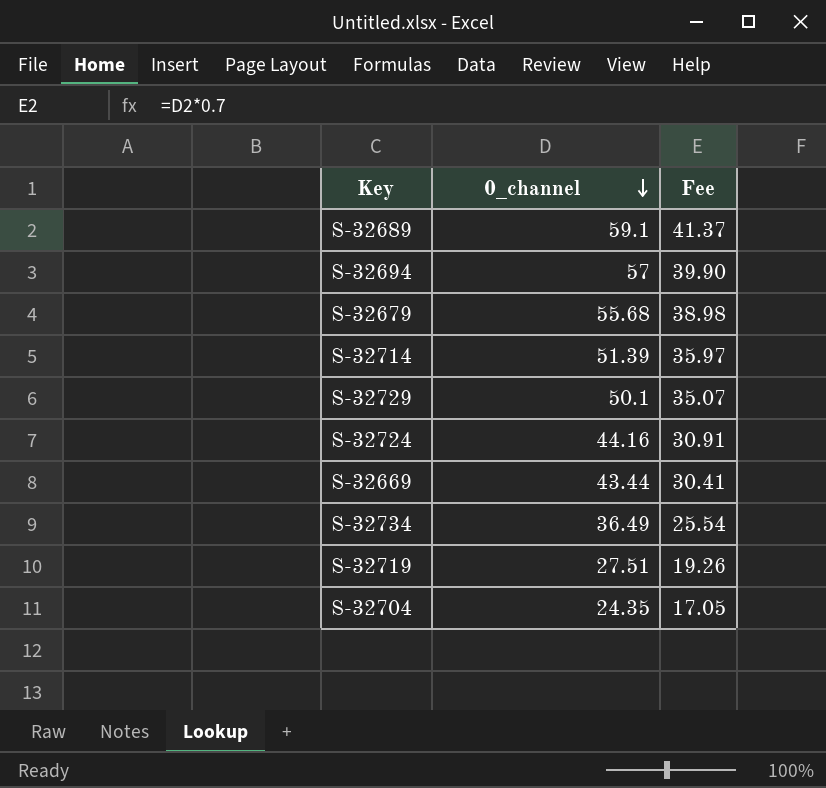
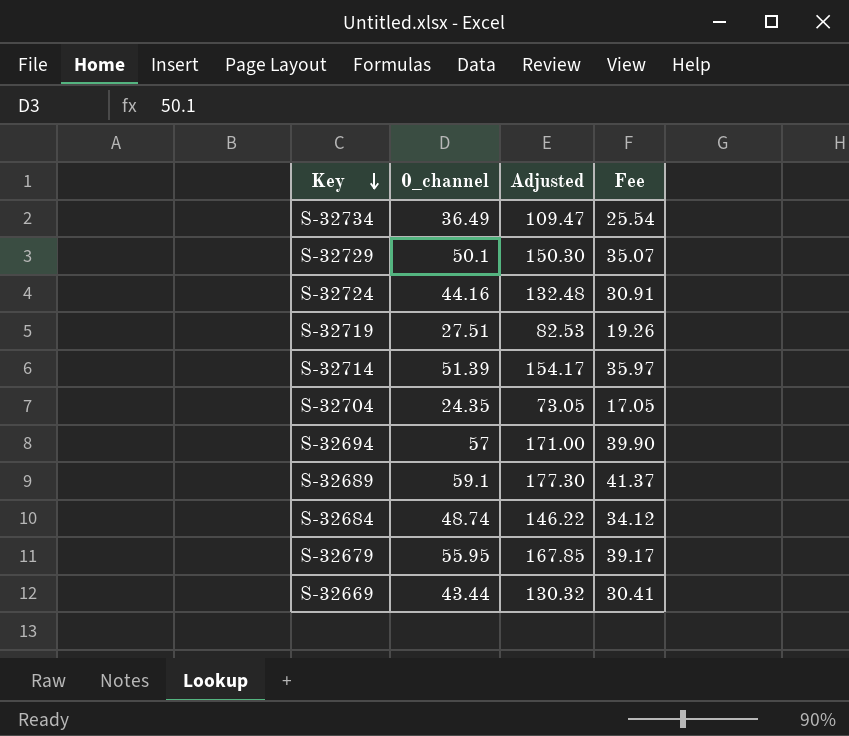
row order: 0_channel descending -> Key descending
column Adjusted | formula: none -> [0_channel] * 3
row S-32684: none -> 48.74 | 146.22 | 34.12
S-32679 | 0_channel: 55.68 -> 55.95
S-32679 | Fee: 38.98 -> 39.17

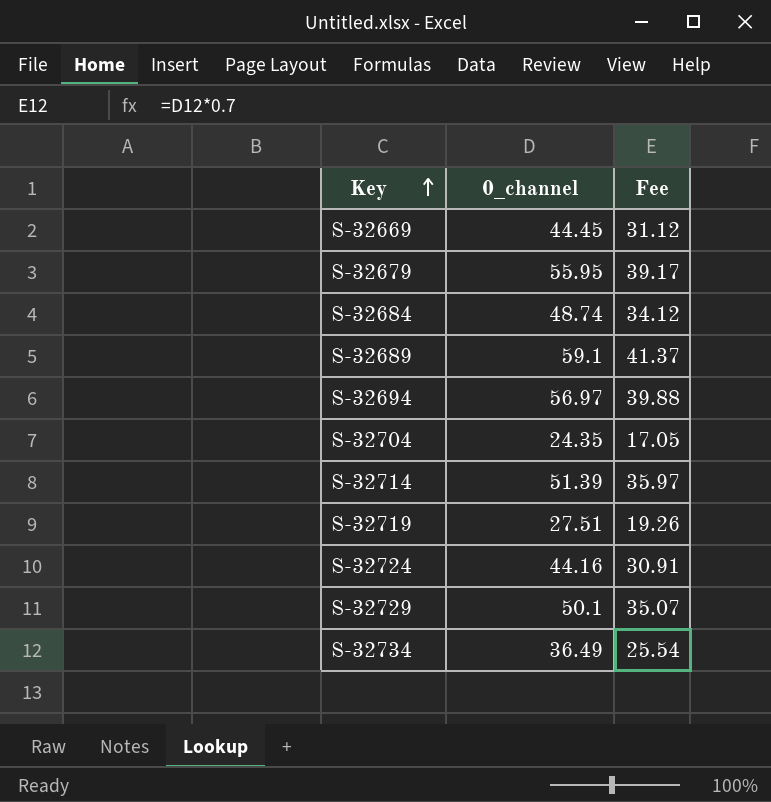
row order: Key descending -> Key ascending
column Adjusted | formula: [0_channel] * 3 -> none
S-32669 | 0_channel: 43.44 -> 44.45
S-32669 | Fee: 30.41 -> 31.12
S-32694 | 0_channel: 57 -> 56.97
S-32694 | Fee: 39.90 -> 39.88

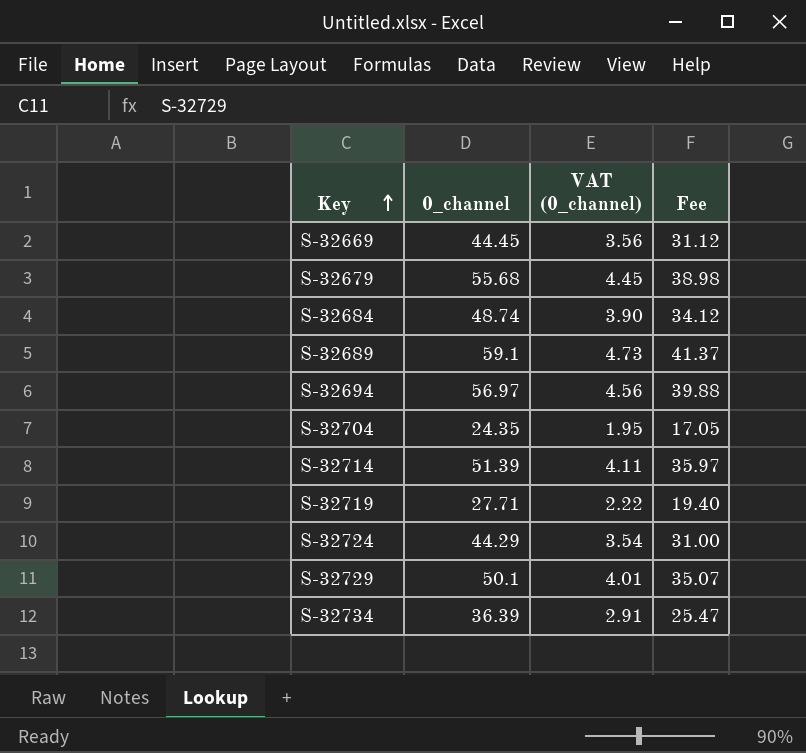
column VAT (0_channel) | formula: none -> [0_channel] * 0.08
S-32679 | 0_channel: 55.95 -> 55.68
S-32679 | Fee: 39.17 -> 38.98
S-32719 | 0_channel: 27.51 -> 27.71
S-32719 | Fee: 19.26 -> 19.40
S-32724 | 0_channel: 44.16 -> 44.29
S-32724 | Fee: 30.91 -> 31.00
S-32734 | 0_channel: 36.49 -> 36.39
S-32734 | Fee: 25.54 -> 25.47

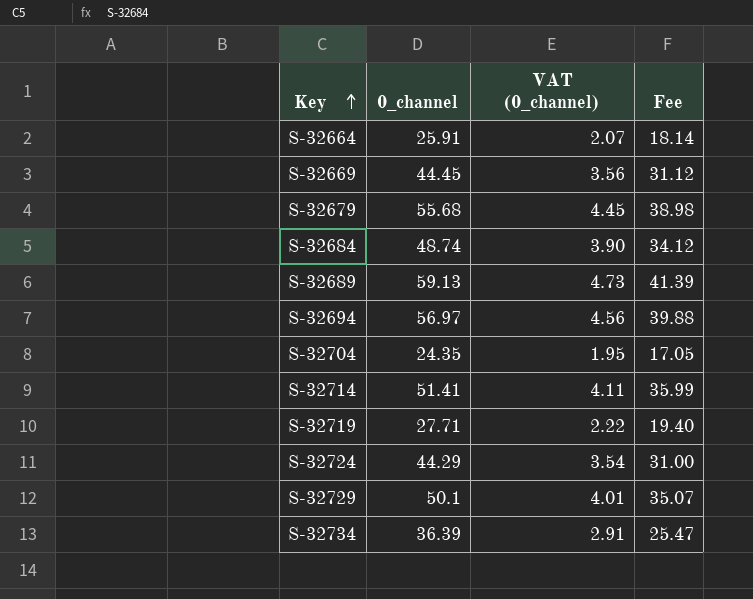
row S-32664: none -> 25.91 | 2.07 | 18.14
S-32689 | 0_channel: 59.1 -> 59.13
S-32689 | Fee: 41.37 -> 41.39
S-32714 | 0_channel: 51.39 -> 51.41
S-32714 | Fee: 35.97 -> 35.99

